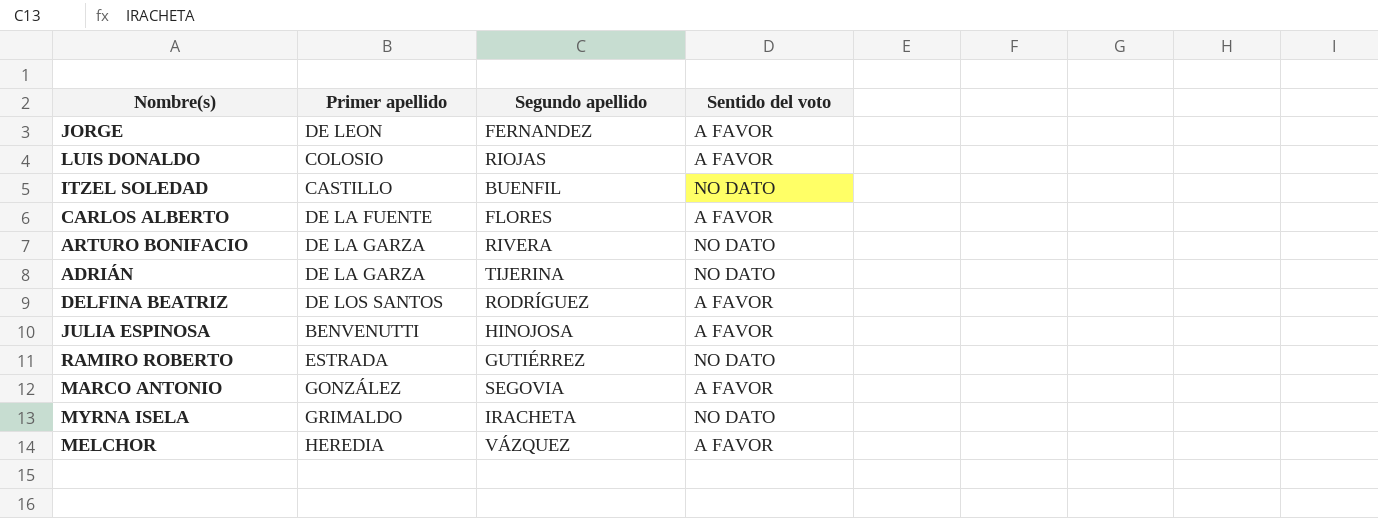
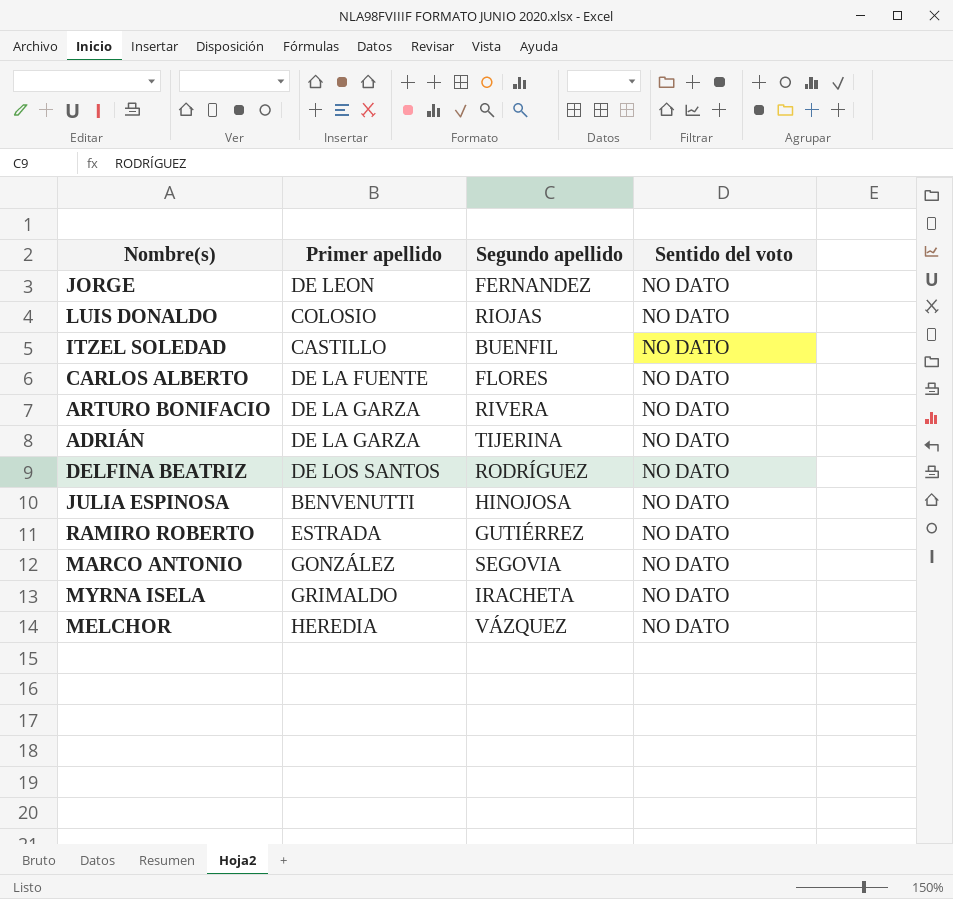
JORGE | Sentido del voto: A FAVOR -> NO DATO
LUIS DONALDO | Sentido del voto: A FAVOR -> NO DATO
CARLOS ALBERTO | Sentido del voto: A FAVOR -> NO DATO
DELFINA BEATRIZ | Sentido del voto: A FAVOR -> NO DATO
JULIA ESPINOSA | Sentido del voto: A FAVOR -> NO DATO
MARCO ANTONIO | Sentido del voto: A FAVOR -> NO DATO
MELCHOR | Sentido del voto: A FAVOR -> NO DATO

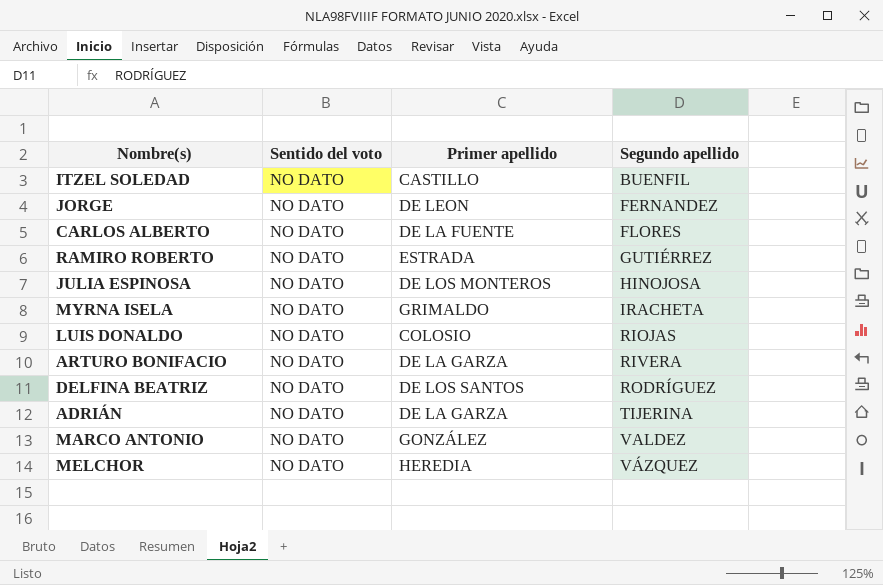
row order: none -> Segundo apellido ascending
column Sentido del voto | position: 4 -> 2
JULIA ESPINOSA | Primer apellido: BENVENUTTI -> DE LOS MONTEROS
MARCO ANTONIO | Segundo apellido: SEGOVIA -> VALDEZ

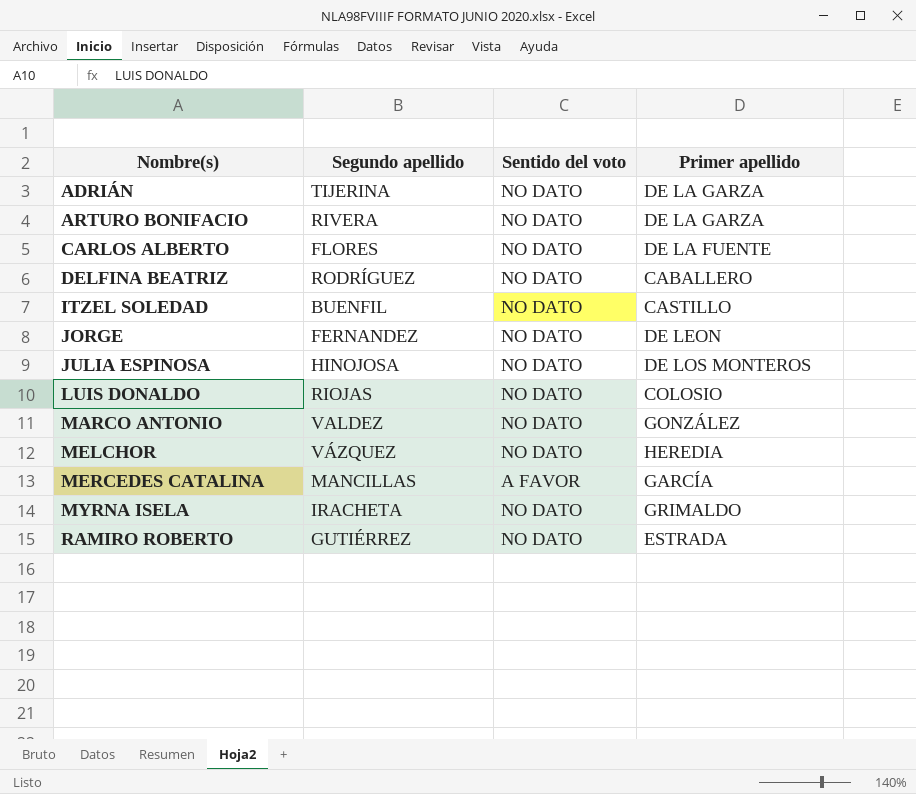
row order: Segundo apellido ascending -> Nombre(s) ascending
column Segundo apellido | position: 4 -> 2
DELFINA BEATRIZ | Primer apellido: DE LOS SANTOS -> CABALLERO
row MERCEDES CATALINA: none -> MANCILLAS | A FAVOR | GARCÍA

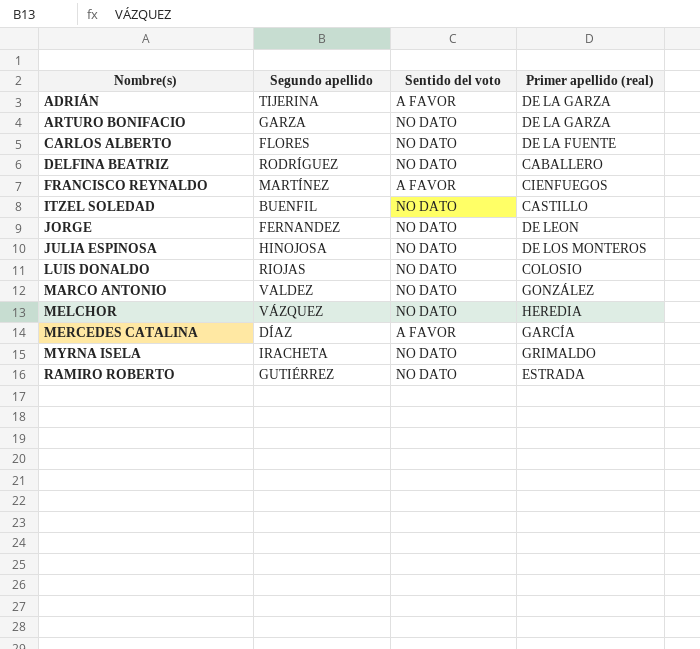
column name: Primer apellido -> Primer apellido (real)
ADRIÁN | Sentido del voto: NO DATO -> A FAVOR
ARTURO BONIFACIO | Segundo apellido: RIVERA -> GARZA
row FRANCISCO REYNALDO: none -> MARTÍNEZ | A FAVOR | CIENFUEGOS
MERCEDES CATALINA | Segundo apellido: MANCILLAS -> DÍAZ

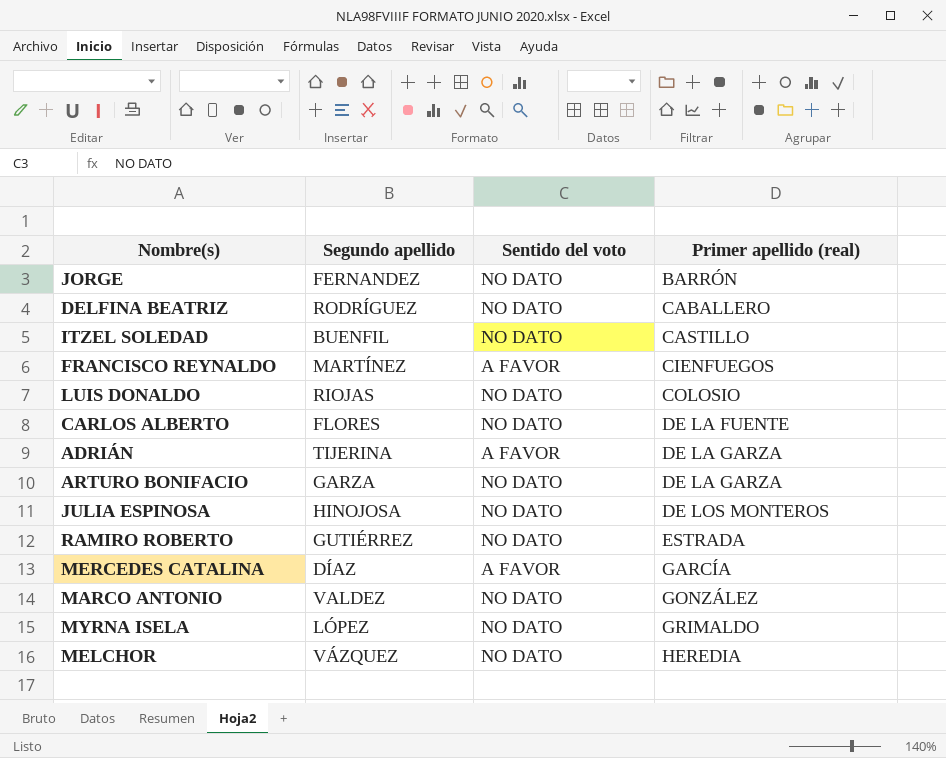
row order: Nombre(s) ascending -> Primer apellido (real) ascending
JORGE | Primer apellido (real): DE LEON -> BARRÓN
MYRNA ISELA | Segundo apellido: IRACHETA -> LÓPEZ

